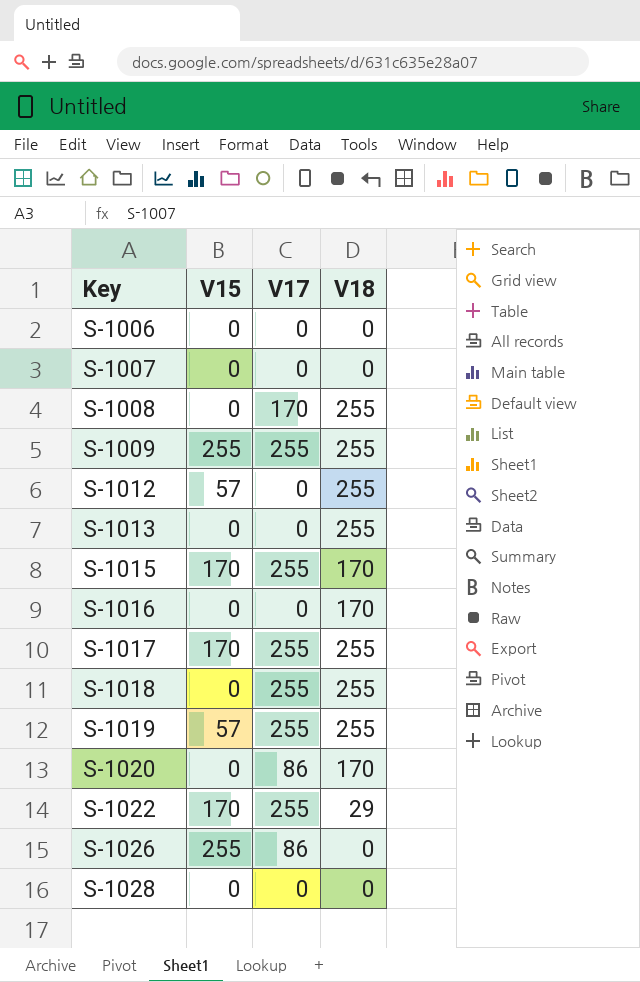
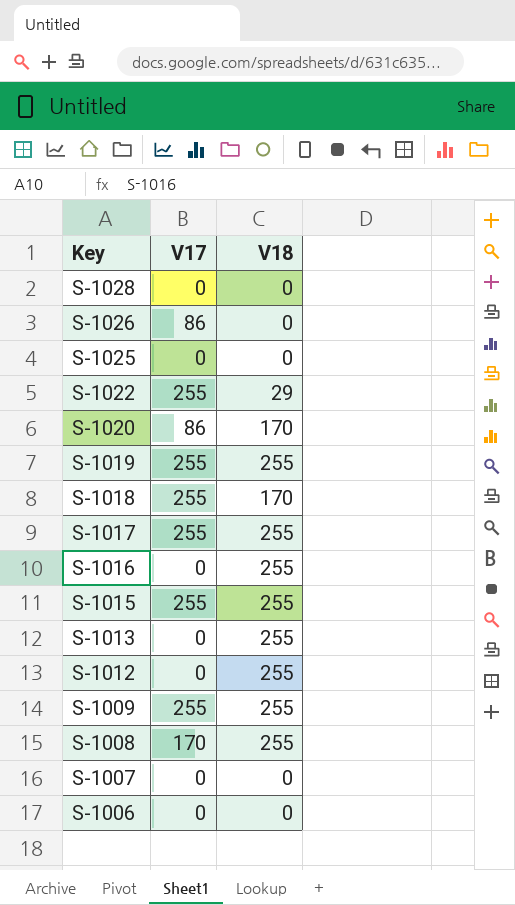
row order: Key ascending -> Key descending
column V15 | position: 2 -> none
row S-1025: none -> 0 | 0
S-1018 | V18: 255 -> 170
S-1016 | V18: 170 -> 255
S-1015 | V18: 170 -> 255

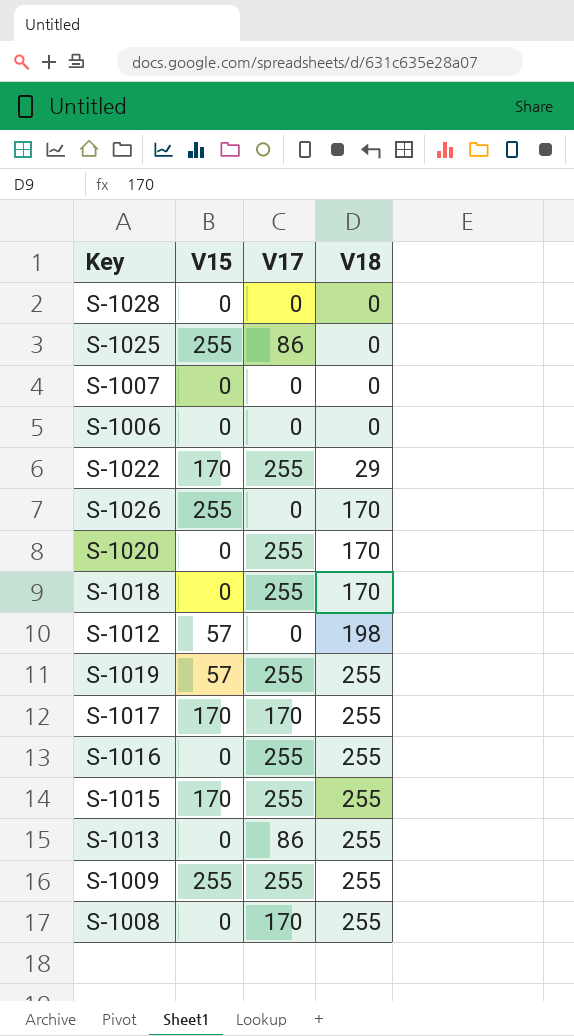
row order: Key descending -> V18 ascending
column V15 | position: none -> 2
S-1025 | V17: 0 -> 86
S-1026 | V17: 86 -> 0
S-1026 | V18: 0 -> 170
S-1020 | V17: 86 -> 255
S-1012 | V18: 255 -> 198
S-1017 | V17: 255 -> 170
S-1016 | V17: 0 -> 255
S-1013 | V17: 0 -> 86

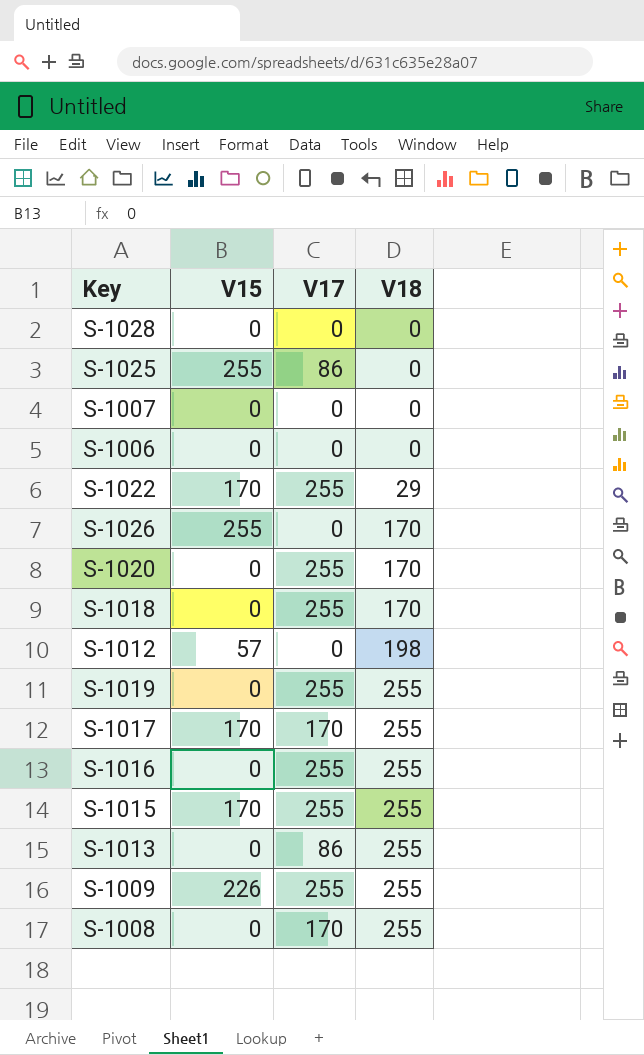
S-1019 | V15: 57 -> 0
S-1009 | V15: 255 -> 226

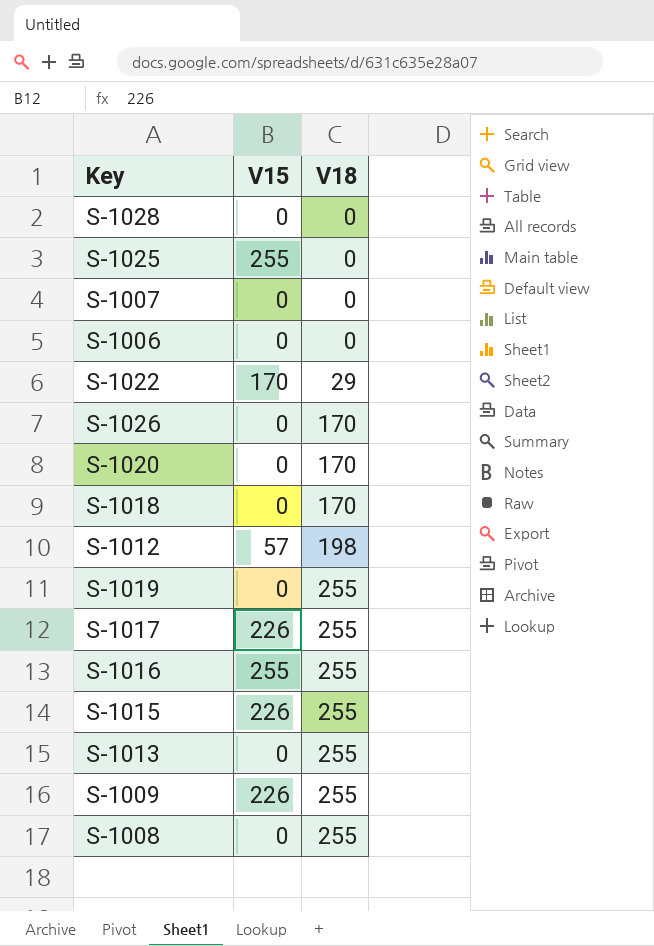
column V17 | position: 3 -> none
S-1026 | V15: 255 -> 0
S-1017 | V15: 170 -> 226
S-1016 | V15: 0 -> 255
S-1015 | V15: 170 -> 226

